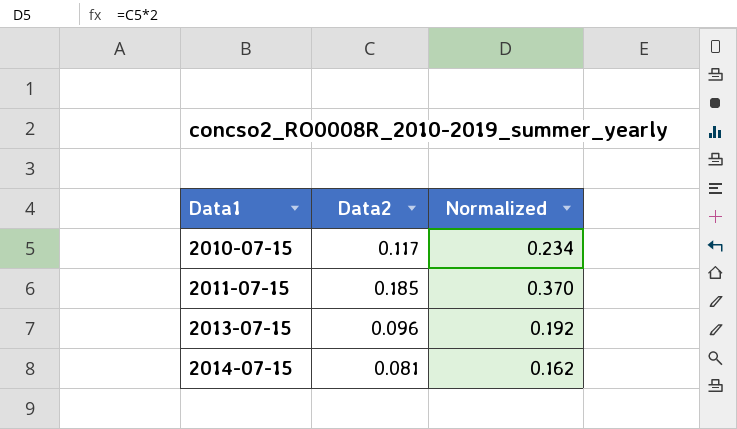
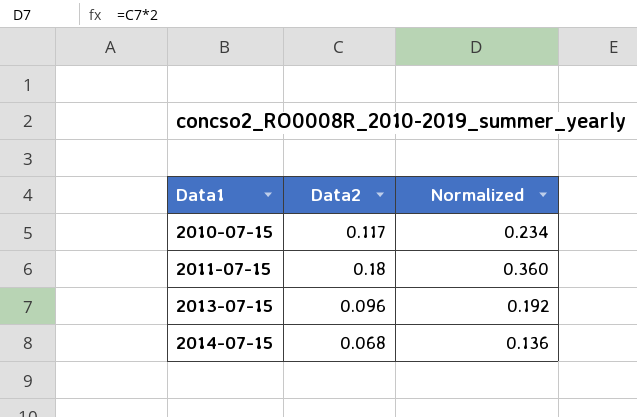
2011-07-15 | Data2: 0.185 -> 0.18
2011-07-15 | Normalized: 0.370 -> 0.360
2014-07-15 | Data2: 0.081 -> 0.068
2014-07-15 | Normalized: 0.162 -> 0.136

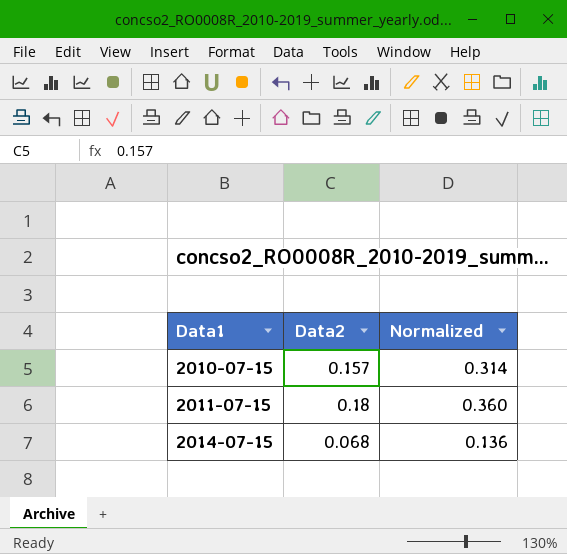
row 2013-07-15: 0.096 | 0.192 -> none
2010-07-15 | Data2: 0.117 -> 0.157
2010-07-15 | Normalized: 0.234 -> 0.314

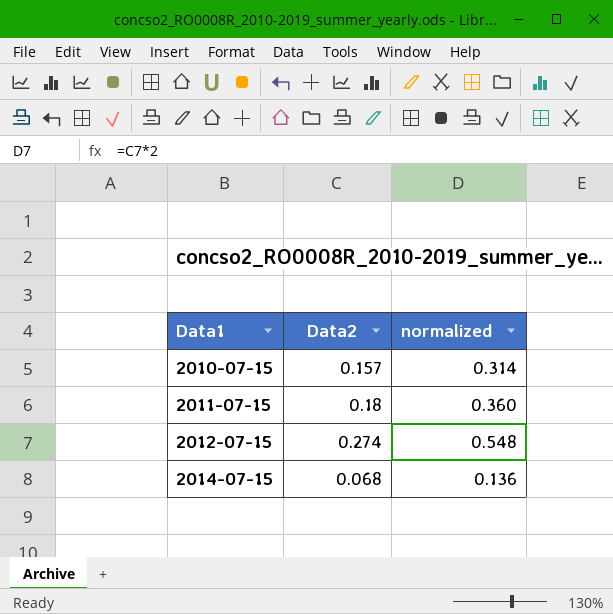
column name: Normalized -> normalized
row 2012-07-15: none -> 0.274 | 0.548

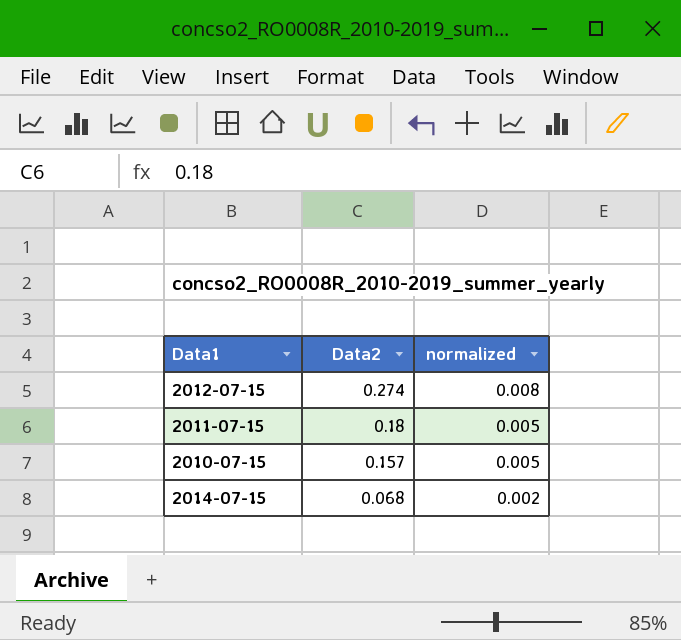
row order: Data1 ascending -> Data2 descending
column normalized | formula: [Data2] * 2 -> [Data2] * 0.03

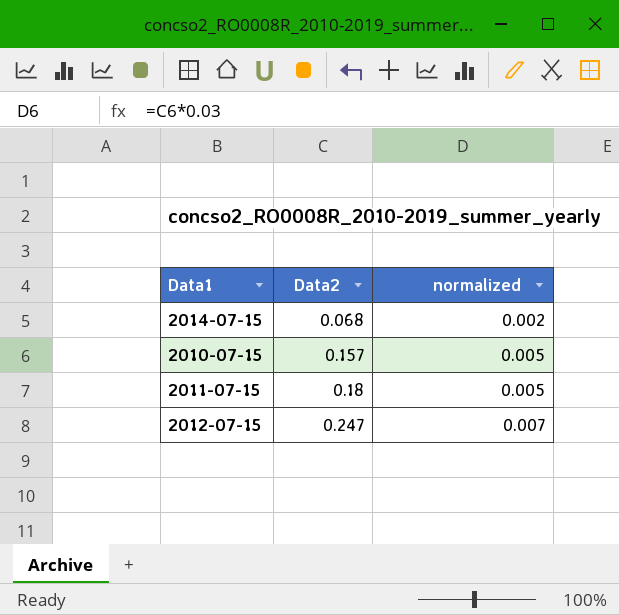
row order: Data2 descending -> Data2 ascending
2012-07-15 | Data2: 0.274 -> 0.247
2012-07-15 | normalized: 0.008 -> 0.007

